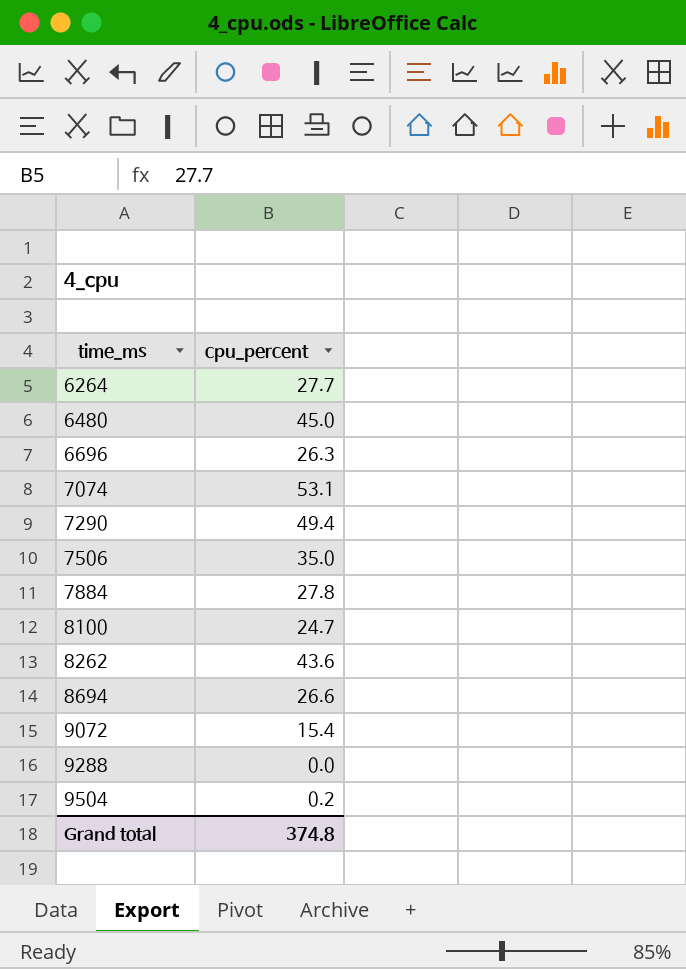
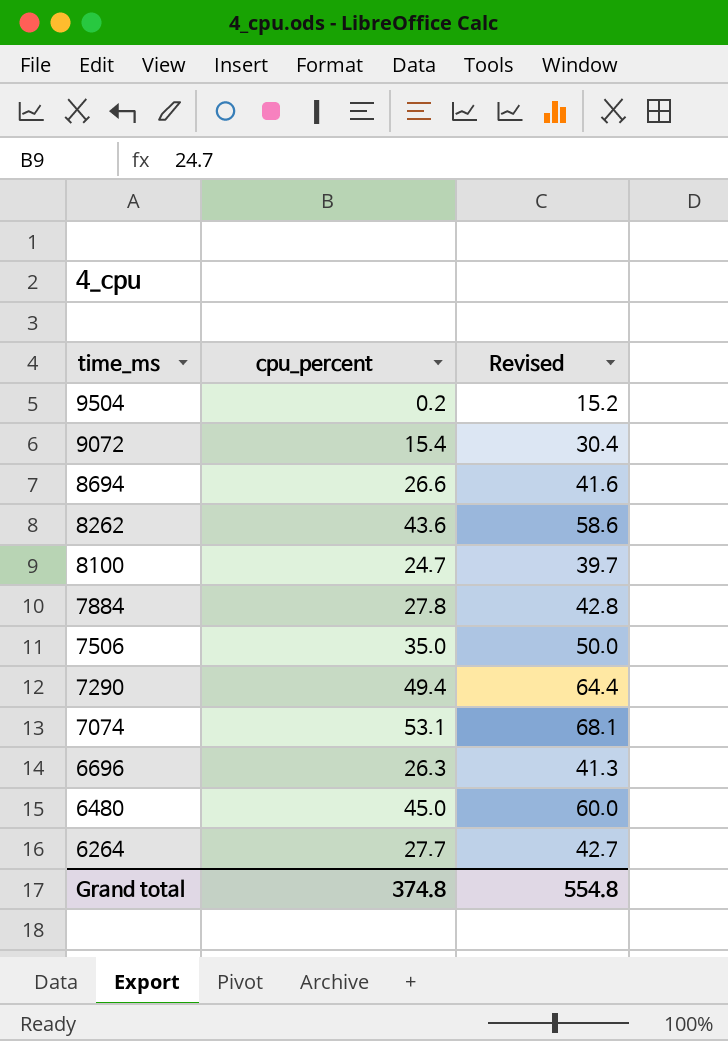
row order: time_ms ascending -> time_ms descending
column Revised | formula: none -> [cpu_percent] + 15
row 9288: 0.0 -> none

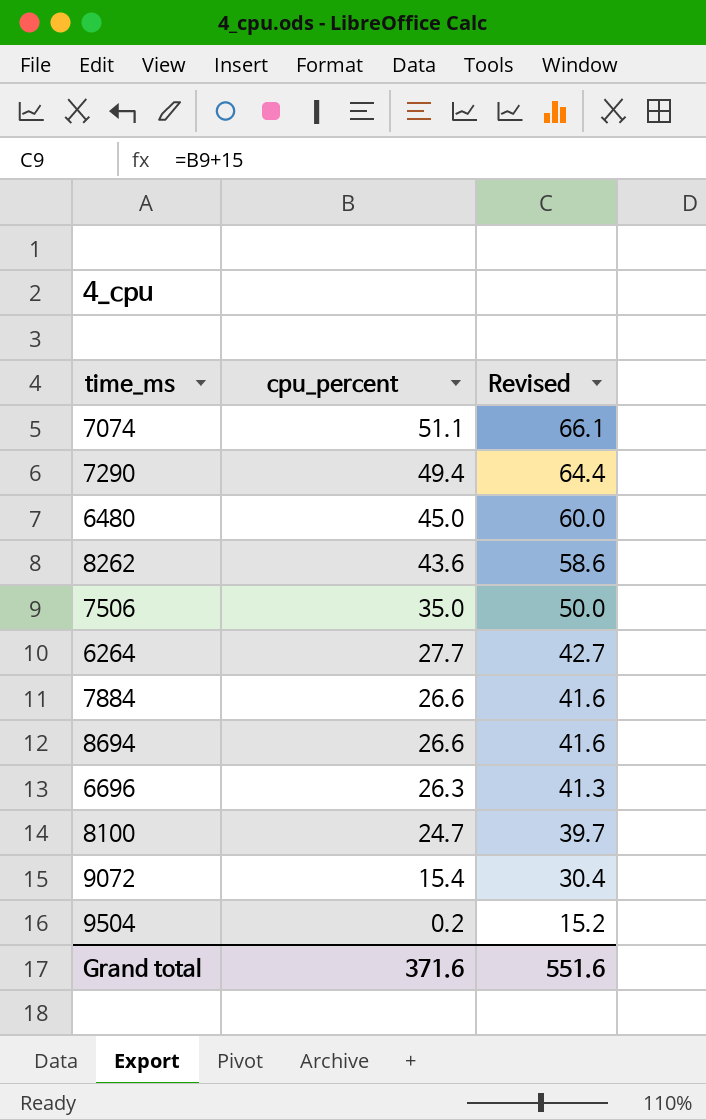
row order: time_ms descending -> cpu_percent descending
7074 | cpu_percent: 53.1 -> 51.1
7074 | Revised: 68.1 -> 66.1
7884 | cpu_percent: 27.8 -> 26.6
7884 | Revised: 42.8 -> 41.6
Grand total | cpu_percent: 374.8 -> 371.6
Grand total | Revised: 554.8 -> 551.6

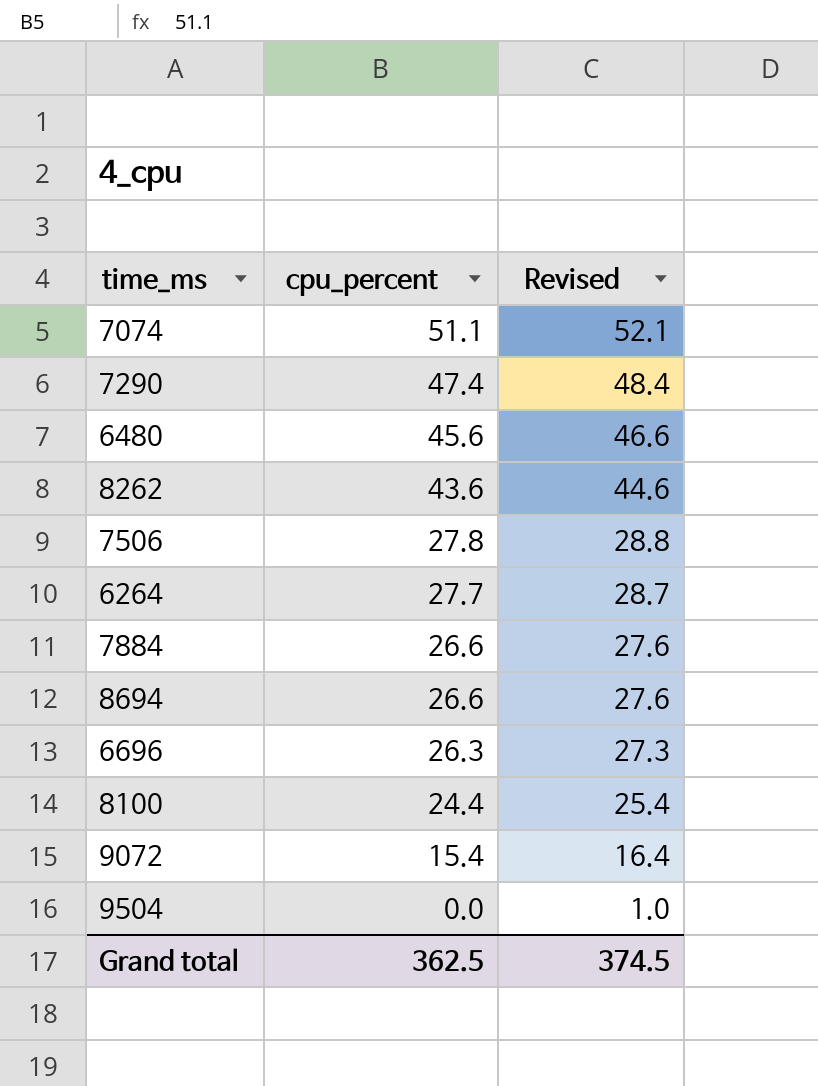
column Revised | formula: [cpu_percent] + 15 -> [cpu_percent] + 1
7290 | cpu_percent: 49.4 -> 47.4
6480 | cpu_percent: 45.0 -> 45.6
7506 | cpu_percent: 35.0 -> 27.8
8100 | cpu_percent: 24.7 -> 24.4
9504 | cpu_percent: 0.2 -> 0.0
Grand total | cpu_percent: 371.6 -> 362.5
Grand total | Revised: 551.6 -> 374.5

